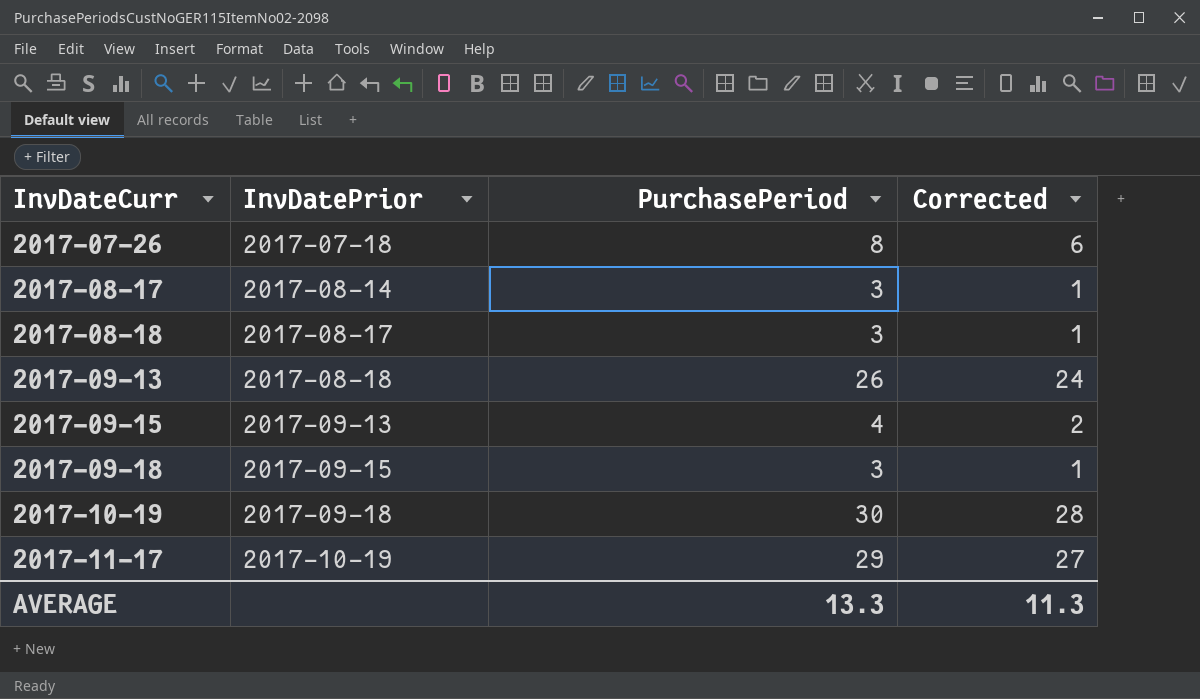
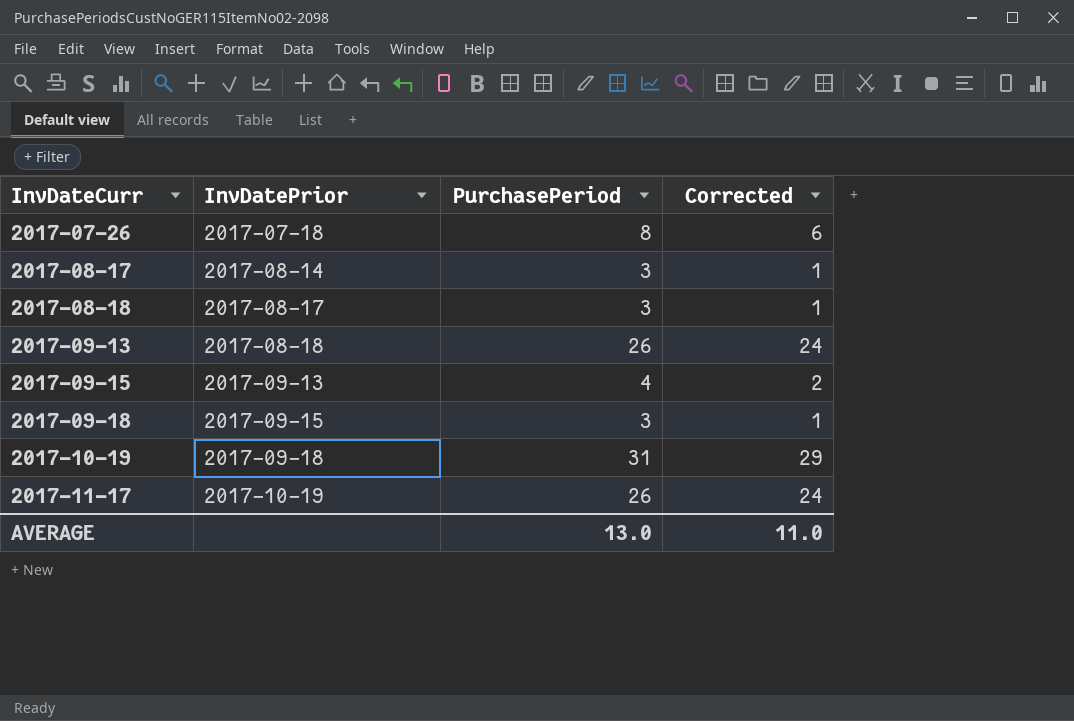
2017-10-19 | PurchasePeriod: 30 -> 31
2017-10-19 | Corrected: 28 -> 29
2017-11-17 | PurchasePeriod: 29 -> 26
2017-11-17 | Corrected: 27 -> 24
AVERAGE | PurchasePeriod: 13.3 -> 13.0
AVERAGE | Corrected: 11.3 -> 11.0

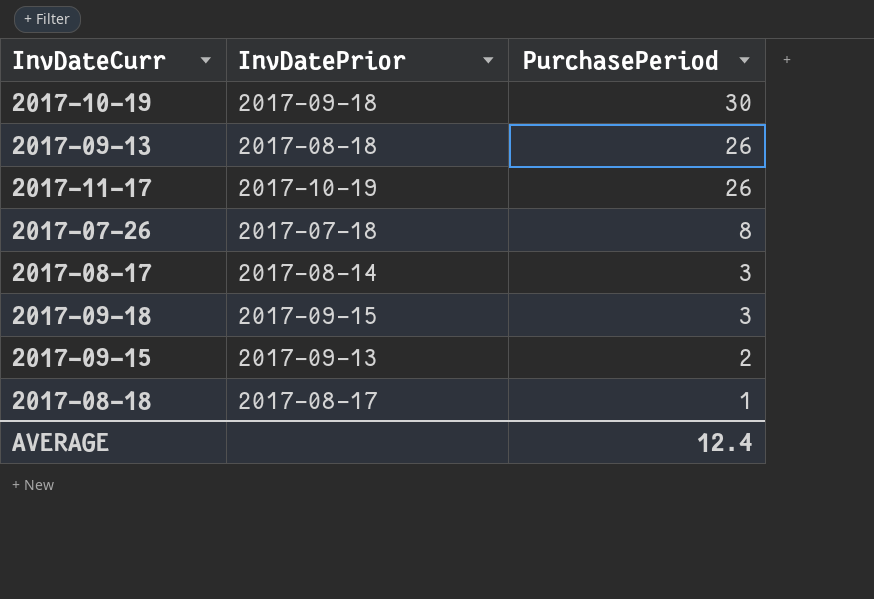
row order: InvDateCurr ascending -> PurchasePeriod descending
column Corrected | formula: [PurchasePeriod] - 2 -> none
2017-10-19 | PurchasePeriod: 31 -> 30
2017-09-15 | PurchasePeriod: 4 -> 2
2017-08-18 | PurchasePeriod: 3 -> 1
AVERAGE | PurchasePeriod: 13.0 -> 12.4

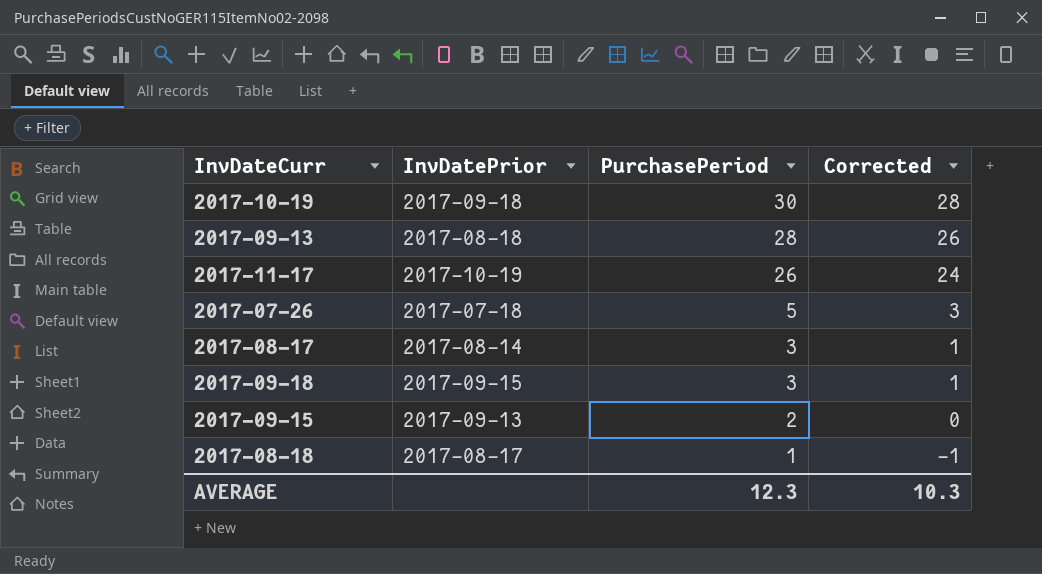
column Corrected | formula: none -> [PurchasePeriod] - 2
2017-09-13 | PurchasePeriod: 26 -> 28
2017-07-26 | PurchasePeriod: 8 -> 5
AVERAGE | PurchasePeriod: 12.4 -> 12.3

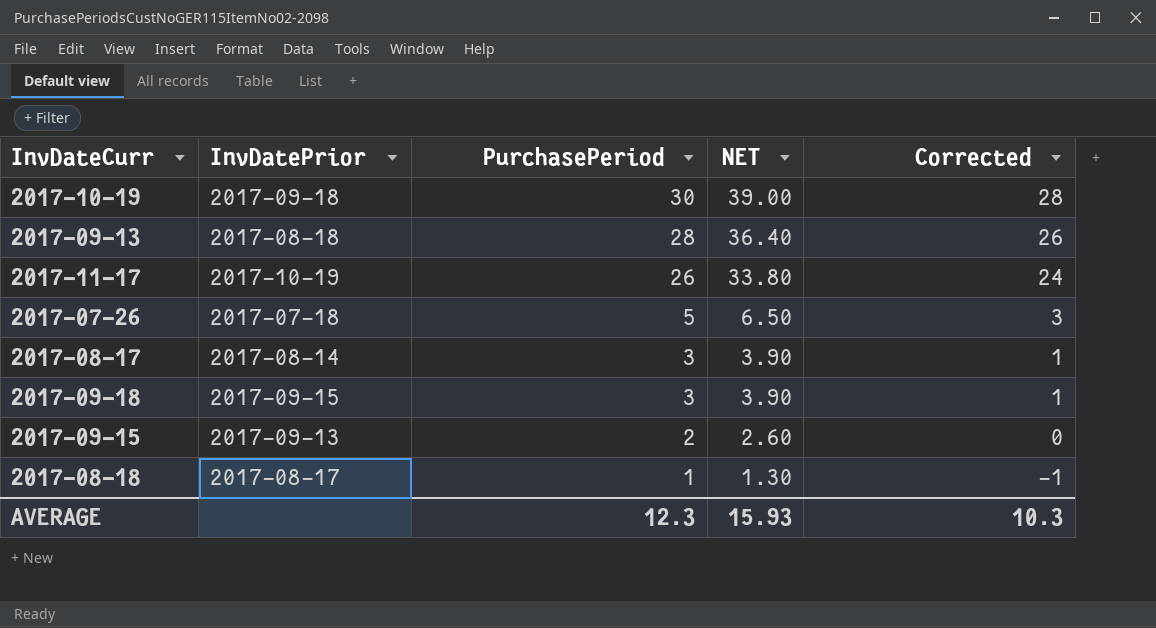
column NET | formula: none -> [PurchasePeriod] * 1.3

